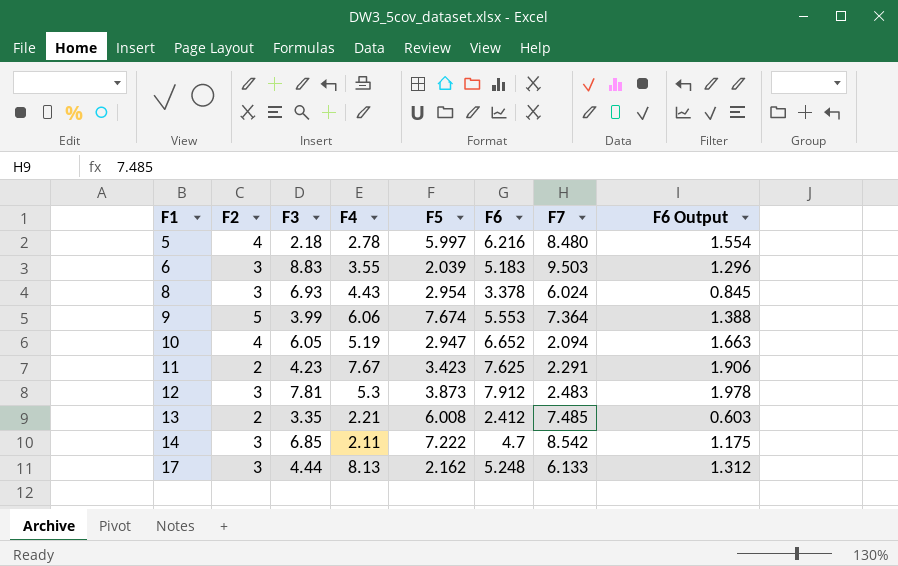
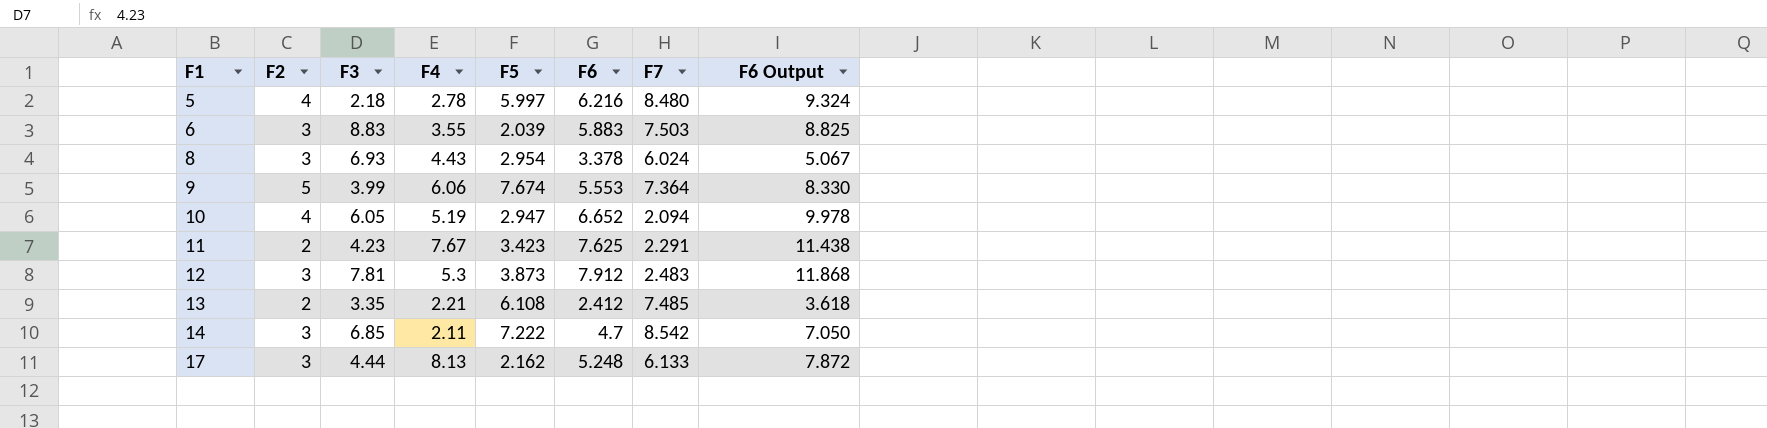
column F6 Output | formula: [F6] * 0.25 -> [F6] * 1.5
6 | F6: 5.183 -> 5.883
6 | F7: 9.503 -> 7.503
13 | F5: 6.008 -> 6.108

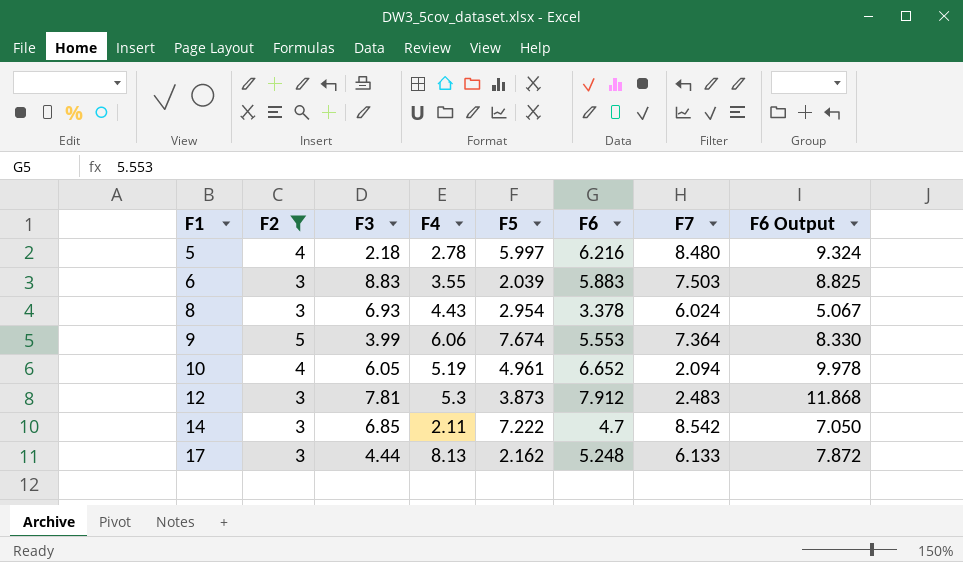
filter: none -> F2 != 2
10 | F5: 2.947 -> 4.961

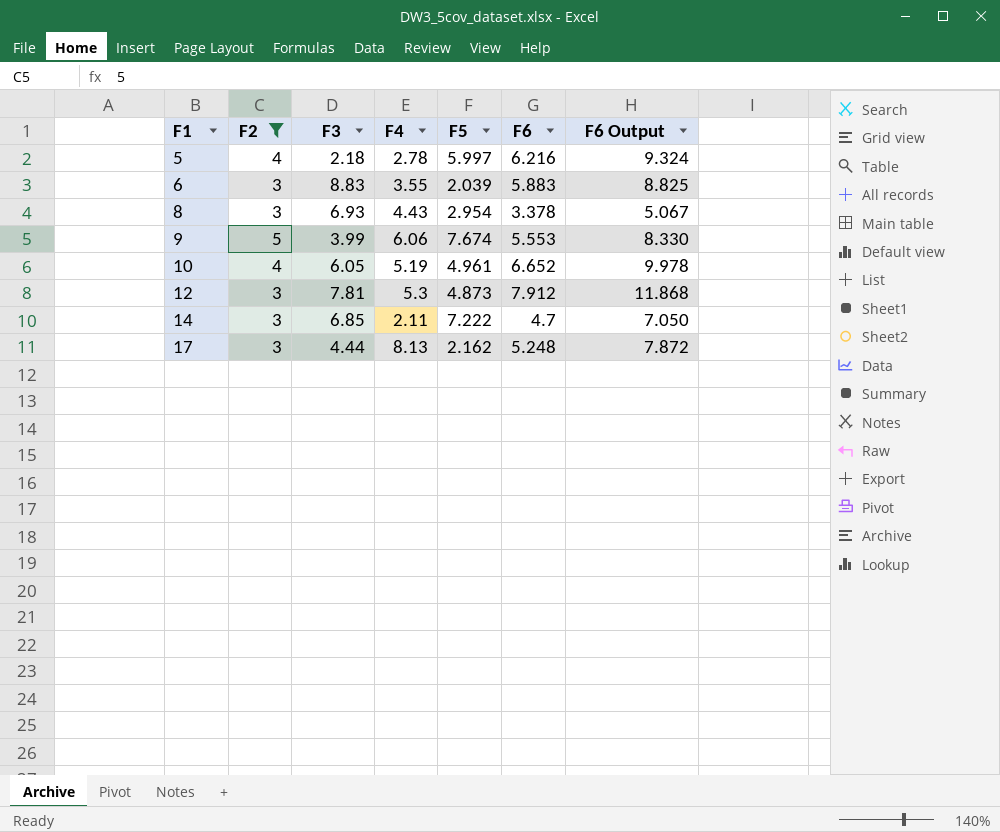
column F7 | position: 7 -> none
12 | F5: 3.873 -> 4.873

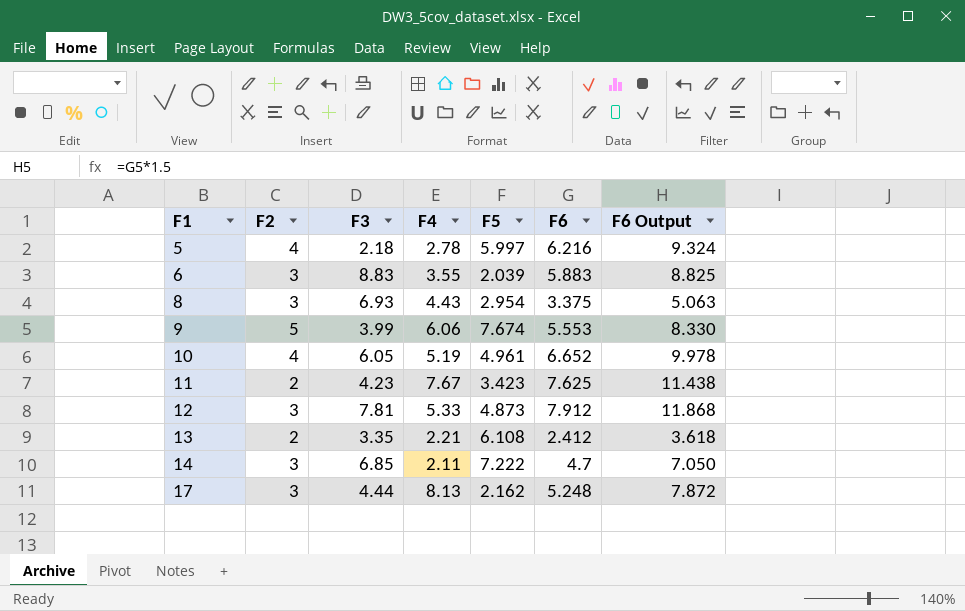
filter: F2 != 2 -> none
8 | F6: 3.378 -> 3.375
8 | F6 Output: 5.067 -> 5.063
12 | F4: 5.3 -> 5.33

